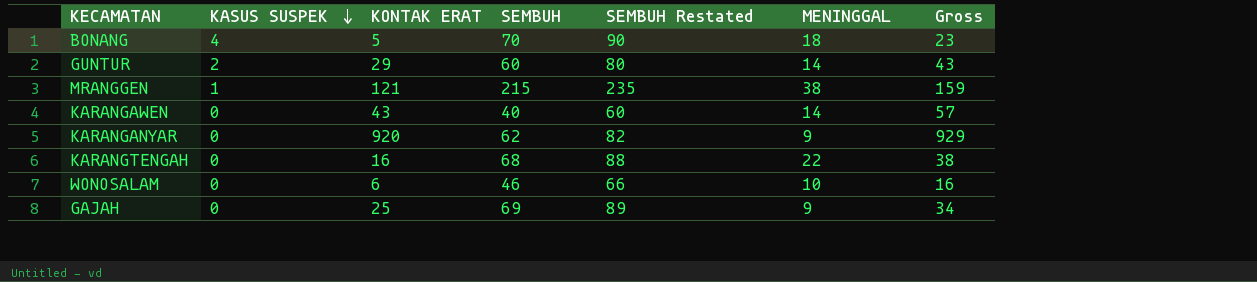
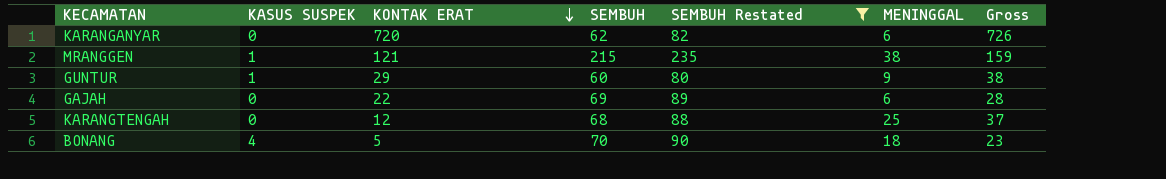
filter: none -> SEMBUH Restated >= 80
row order: KASUS SUSPEK descending -> KONTAK ERAT descending
KARANGANYAR | KONTAK ERAT: 920 -> 720
KARANGANYAR | MENINGGAL: 9 -> 6
KARANGANYAR | Gross: 929 -> 726
GUNTUR | KASUS SUSPEK: 2 -> 1
GUNTUR | MENINGGAL: 14 -> 9
GUNTUR | Gross: 43 -> 38
GAJAH | KONTAK ERAT: 25 -> 22
GAJAH | MENINGGAL: 9 -> 6
GAJAH | Gross: 34 -> 28
KARANGTENGAH | KONTAK ERAT: 16 -> 12
KARANGTENGAH | MENINGGAL: 22 -> 25
KARANGTENGAH | Gross: 38 -> 37

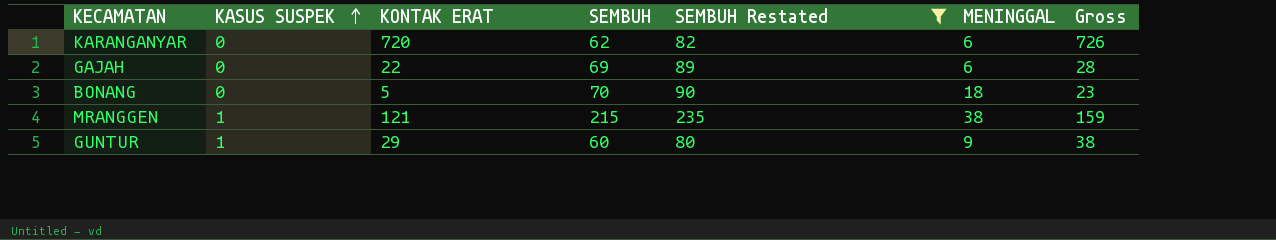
row order: KONTAK ERAT descending -> KASUS SUSPEK ascending
row KARANGTENGAH: 0 | 12 | 68 | 88 | 25 | 37 -> none
BONANG | KASUS SUSPEK: 4 -> 0

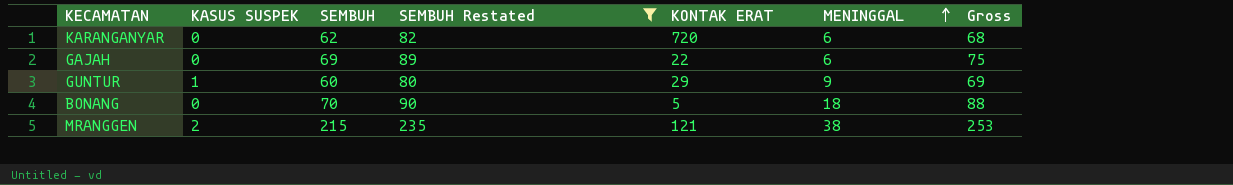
row order: KASUS SUSPEK ascending -> MENINGGAL ascending
column KONTAK ERAT | position: 3 -> 5
column Gross | formula: [KONTAK ERAT] + [MENINGGAL] -> [SEMBUH] + [MENINGGAL]
MRANGGEN | KASUS SUSPEK: 1 -> 2

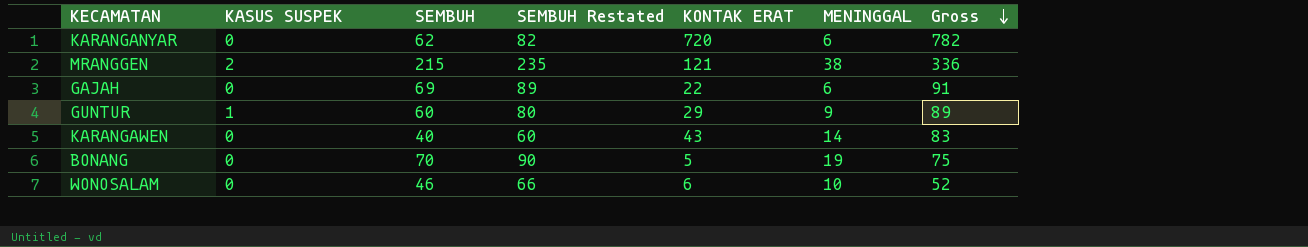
filter: SEMBUH Restated >= 80 -> none
row order: MENINGGAL ascending -> Gross descending
column Gross | formula: [SEMBUH] + [MENINGGAL] -> [SEMBUH] + [KONTAK ERAT]
BONANG | MENINGGAL: 18 -> 19

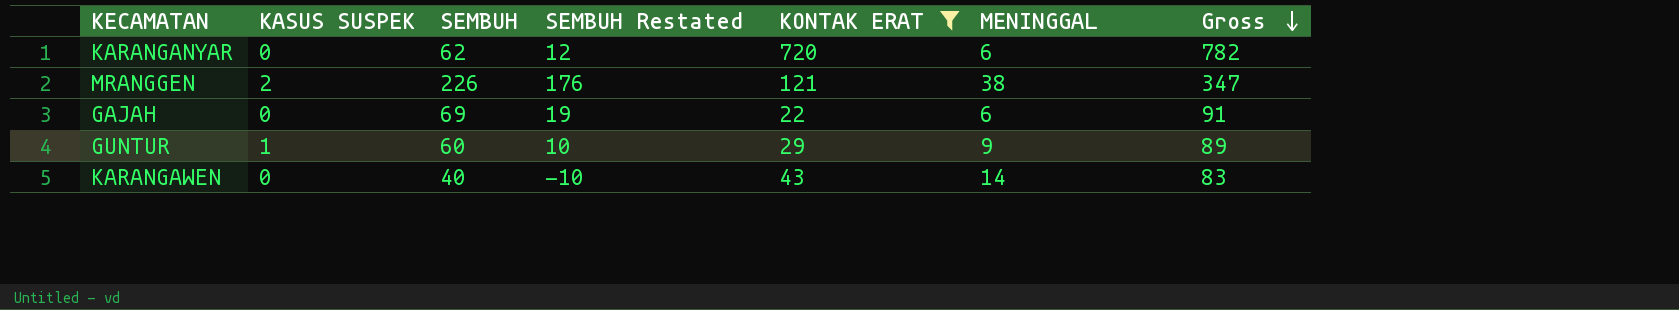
filter: none -> KONTAK ERAT >= 22
column SEMBUH Restated | formula: [SEMBUH] + 20 -> [SEMBUH] - 50
MRANGGEN | SEMBUH: 215 -> 226
MRANGGEN | Gross: 336 -> 347

